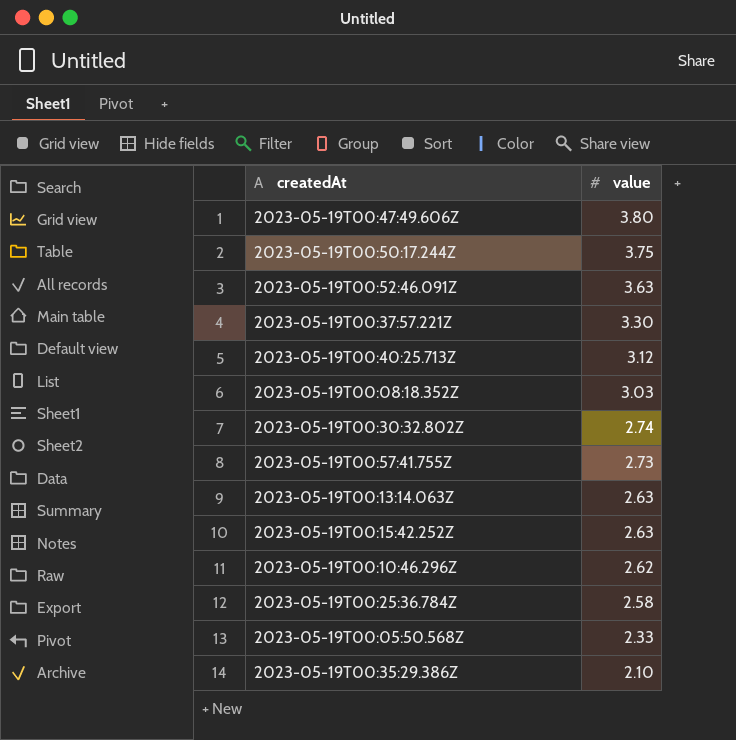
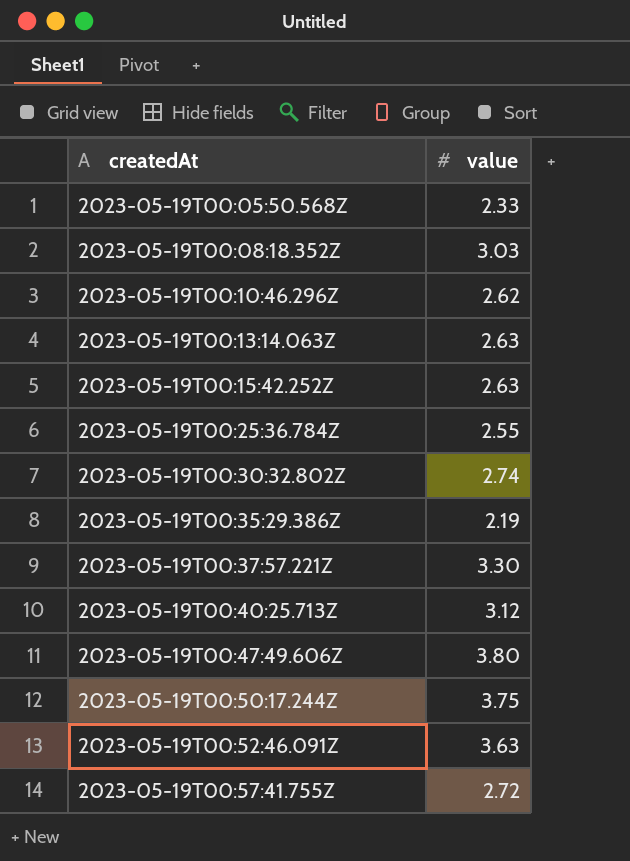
row order: value descending -> createdAt ascending
2023-05-19T00:25:36.784Z | value: 2.58 -> 2.55
2023-05-19T00:35:29.386Z | value: 2.10 -> 2.19
2023-05-19T00:57:41.755Z | value: 2.73 -> 2.72

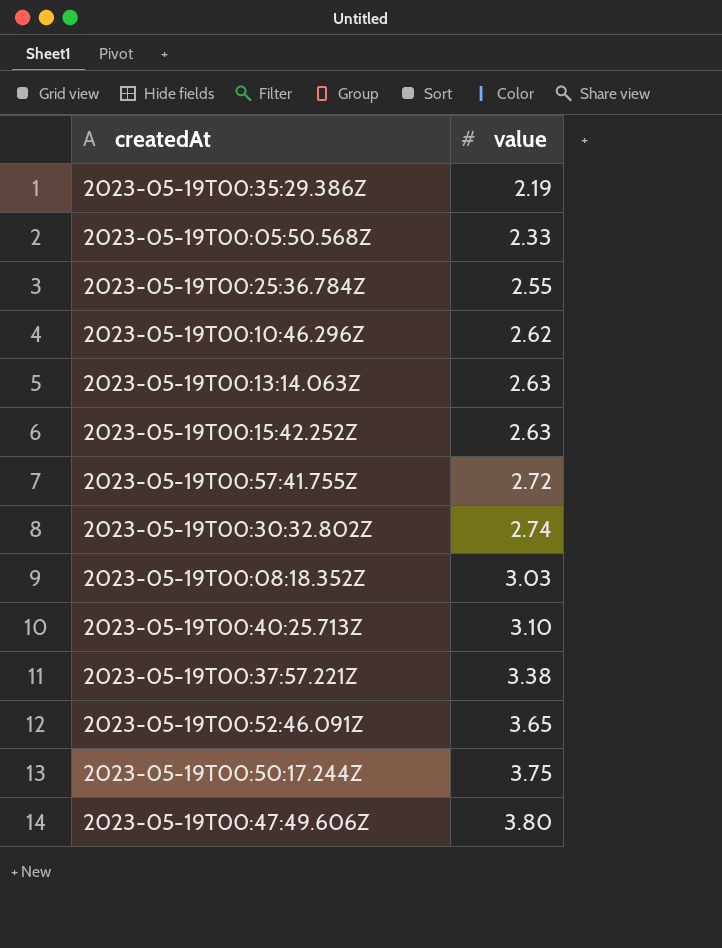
row order: createdAt ascending -> value ascending
2023-05-19T00:40:25.713Z | value: 3.12 -> 3.10
2023-05-19T00:37:57.221Z | value: 3.30 -> 3.38
2023-05-19T00:52:46.091Z | value: 3.63 -> 3.65

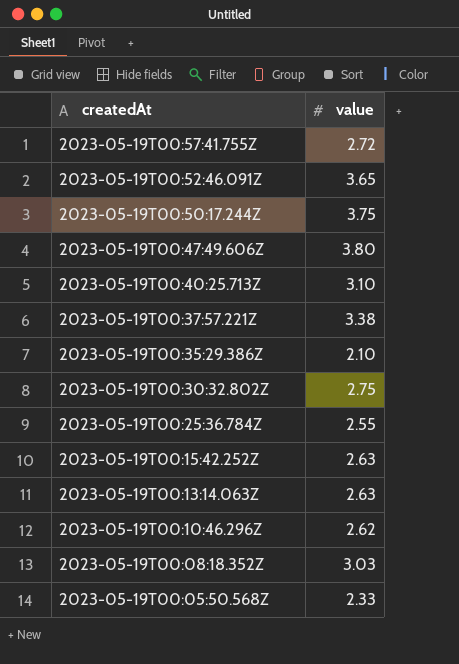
row order: value ascending -> createdAt descending
2023-05-19T00:35:29.386Z | value: 2.19 -> 2.10
2023-05-19T00:30:32.802Z | value: 2.74 -> 2.75

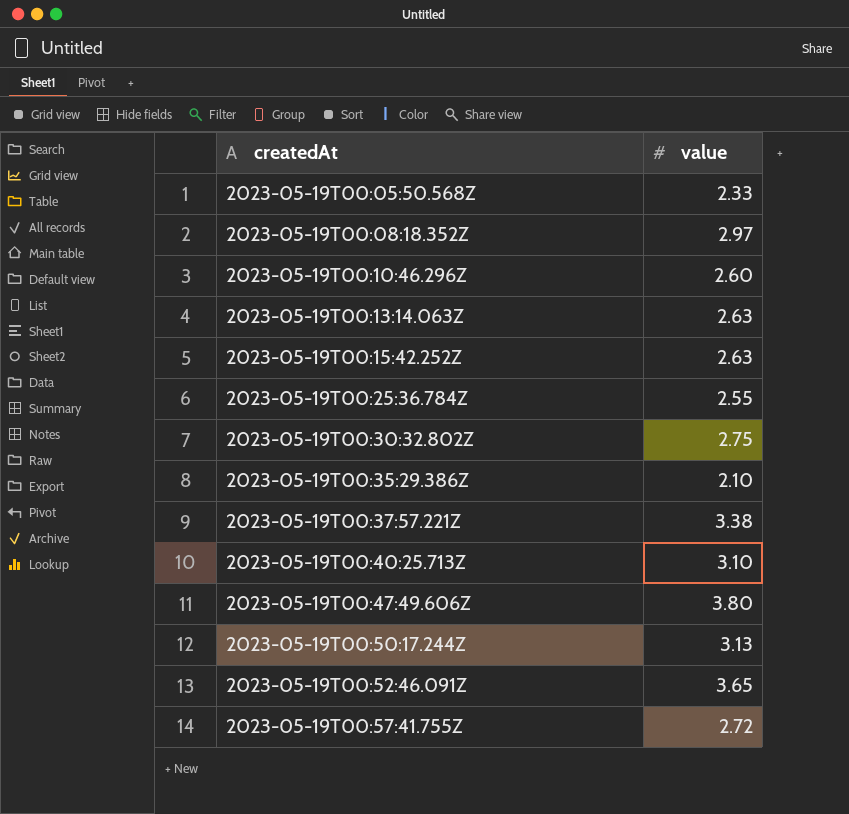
row order: createdAt descending -> createdAt ascending
2023-05-19T00:08:18.352Z | value: 3.03 -> 2.97
2023-05-19T00:10:46.296Z | value: 2.62 -> 2.60
2023-05-19T00:50:17.244Z | value: 3.75 -> 3.13

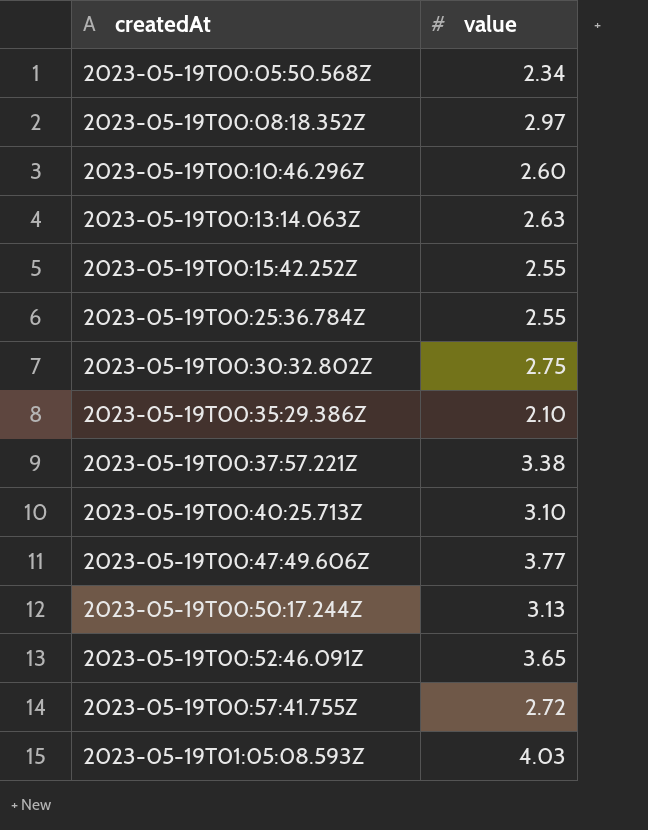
2023-05-19T00:05:50.568Z | value: 2.33 -> 2.34
2023-05-19T00:15:42.252Z | value: 2.63 -> 2.55
2023-05-19T00:47:49.606Z | value: 3.80 -> 3.77
row 2023-05-19T01:05:08.593Z: none -> 4.03

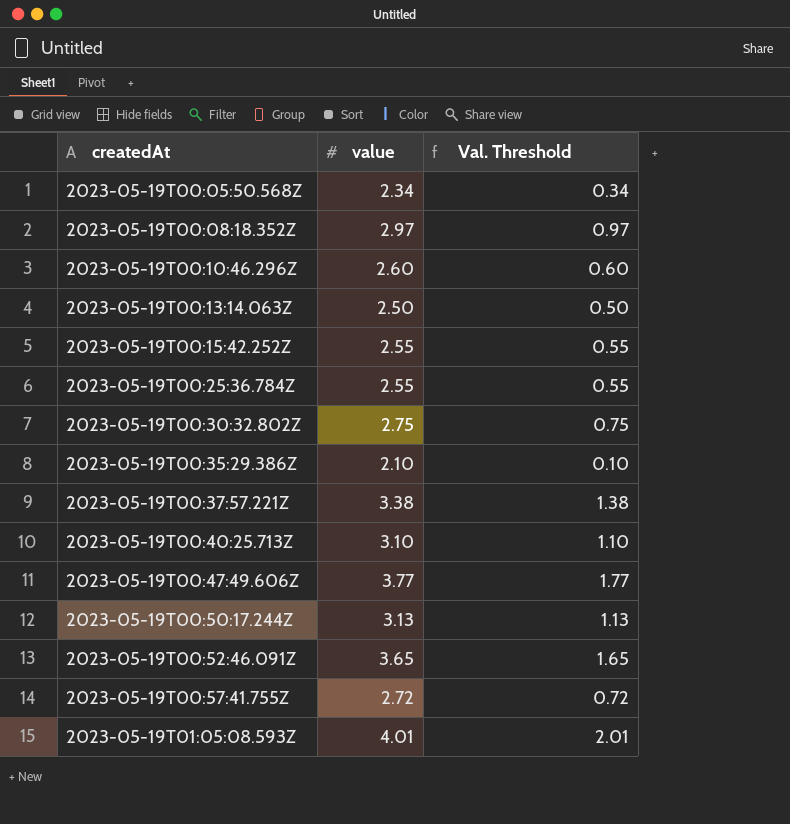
column Val. Threshold | formula: none -> [value] - 2
2023-05-19T00:13:14.063Z | value: 2.63 -> 2.50
2023-05-19T01:05:08.593Z | value: 4.03 -> 4.01

